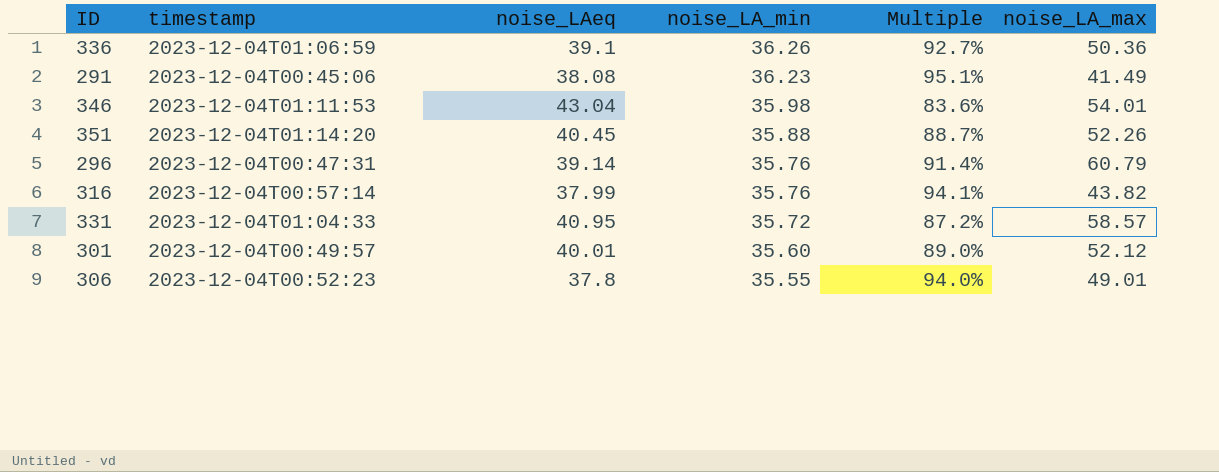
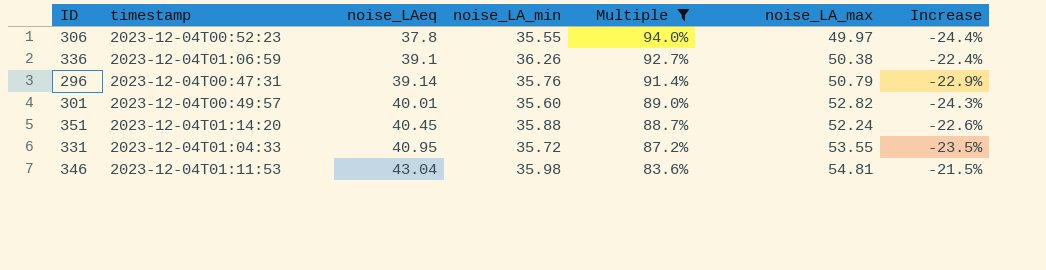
filter: none -> Multiple <= 94.0%
row order: noise_LA_min descending -> noise_LAeq ascending
column Increase | formula: none -> ([noise_LAeq] - [noise_LA_max]) / [noise_LA_max]
306 | noise_LA_max: 49.01 -> 49.97
336 | noise_LA_max: 50.36 -> 50.38
296 | noise_LA_max: 60.79 -> 50.79
301 | noise_LA_max: 52.12 -> 52.82
351 | noise_LA_max: 52.26 -> 52.24
331 | noise_LA_max: 58.57 -> 53.55
346 | noise_LA_max: 54.01 -> 54.81

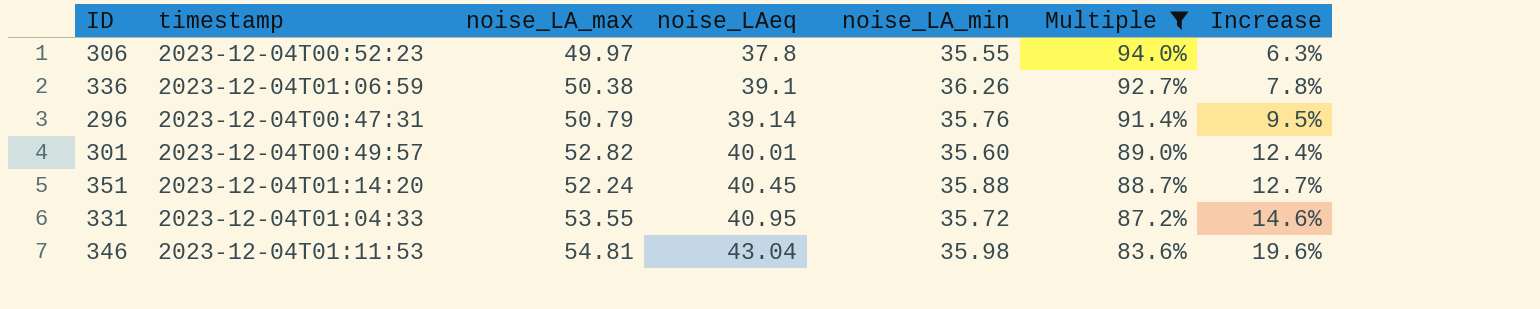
column noise_LA_max | position: 6 -> 3
column Increase | formula: ([noise_LAeq] - [noise_LA_max]) / [noise_LA_max] -> ([noise_LAeq] - [noise_LA_min]) / [noise_LA_min]

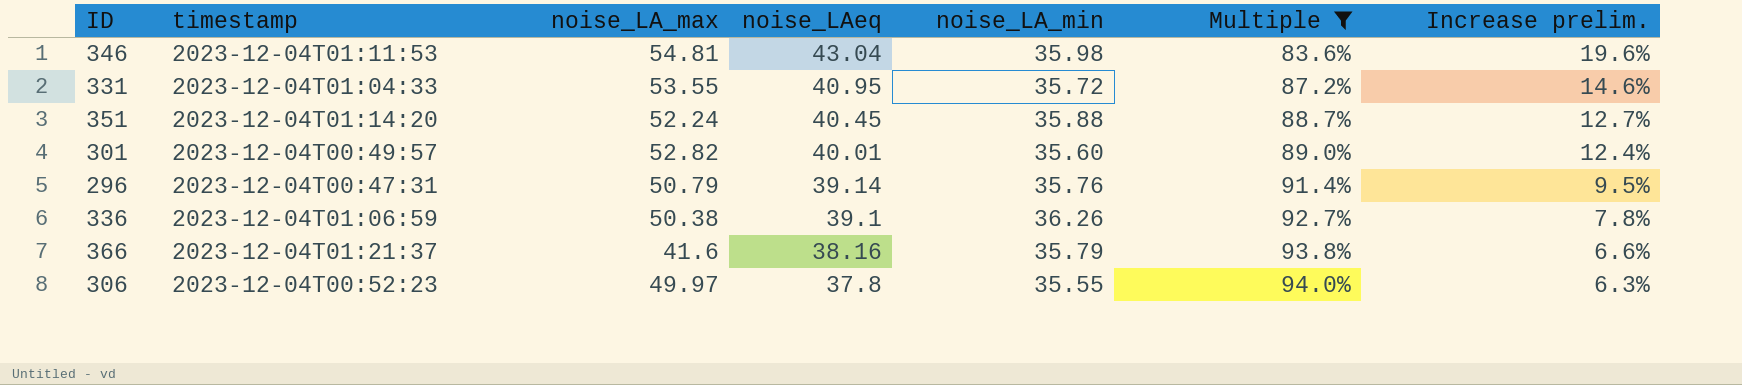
row order: noise_LAeq ascending -> noise_LAeq descending
column name: Increase -> Increase prelim.
row 366: none -> 2023-12-04T01:21:37 | 41.6 | 38.16 | 35.79 | 93.8% | 6.6%

